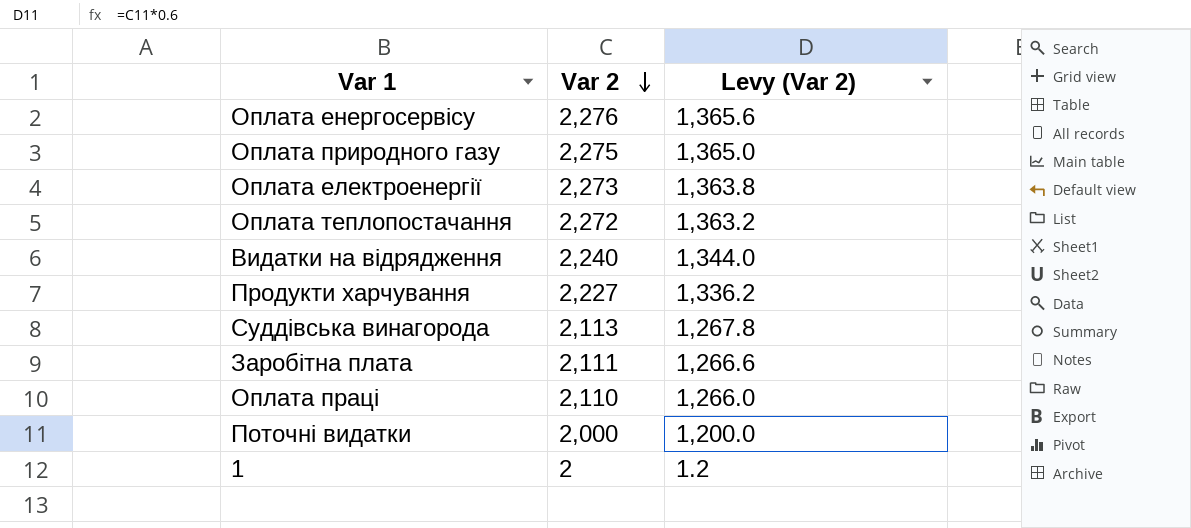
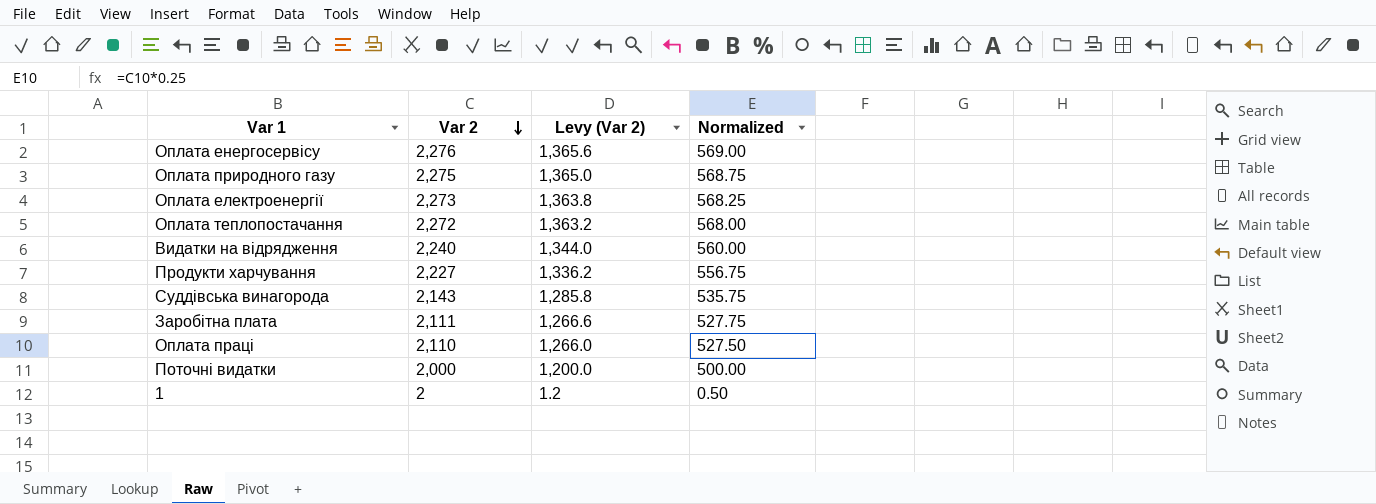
column Normalized | formula: none -> [Var 2] * 0.25
Суддівська винагорода | Var 2: 2,113 -> 2,143
Суддівська винагорода | Levy (Var 2): 1,267.8 -> 1,285.8

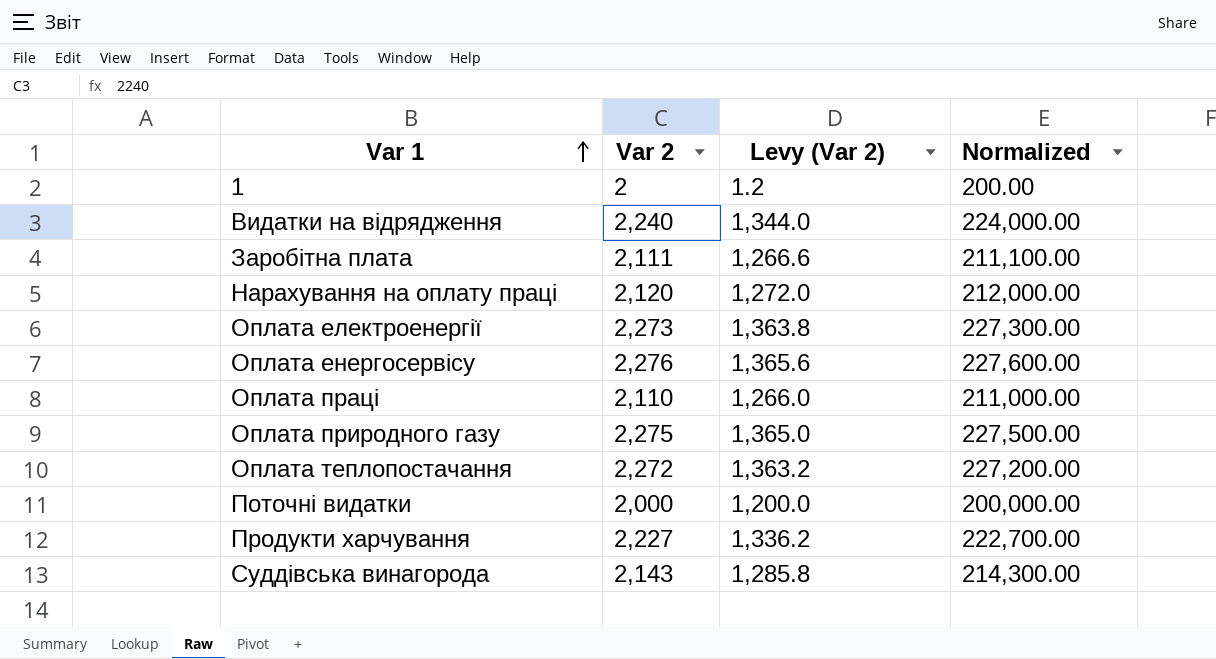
row order: Var 2 descending -> Var 1 ascending
column Normalized | formula: [Var 2] * 0.25 -> [Var 2] * 100
row Нарахування на оплату праці: none -> 2,120 | 1,272.0 | 212,000.00

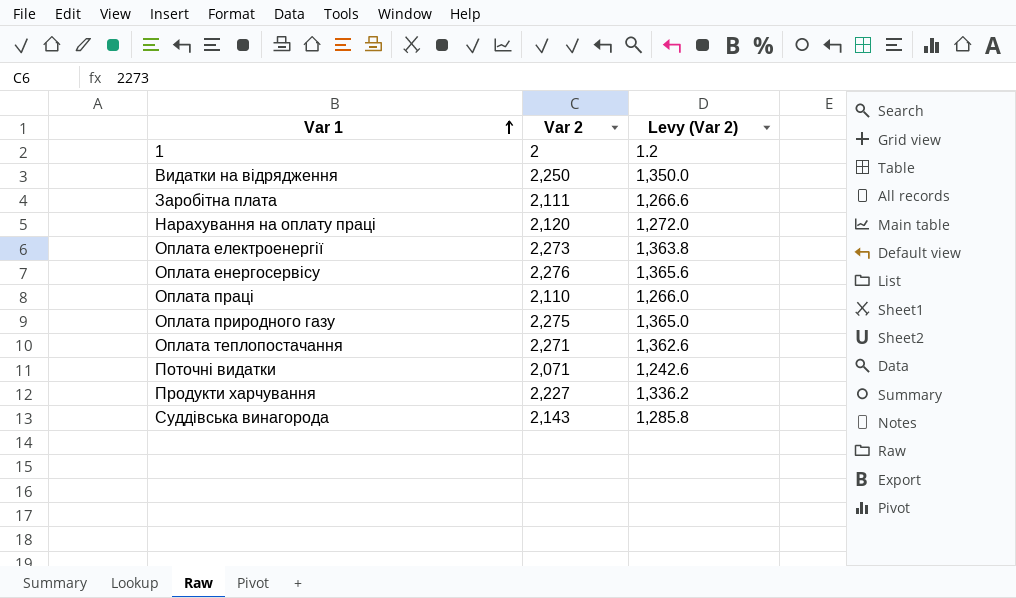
column Normalized | formula: [Var 2] * 100 -> none
Видатки на відрядження | Var 2: 2,240 -> 2,250
Видатки на відрядження | Levy (Var 2): 1,344.0 -> 1,350.0
Оплата теплопостачання | Var 2: 2,272 -> 2,271
Оплата теплопостачання | Levy (Var 2): 1,363.2 -> 1,362.6
Поточні видатки | Var 2: 2,000 -> 2,071
Поточні видатки | Levy (Var 2): 1,200.0 -> 1,242.6

